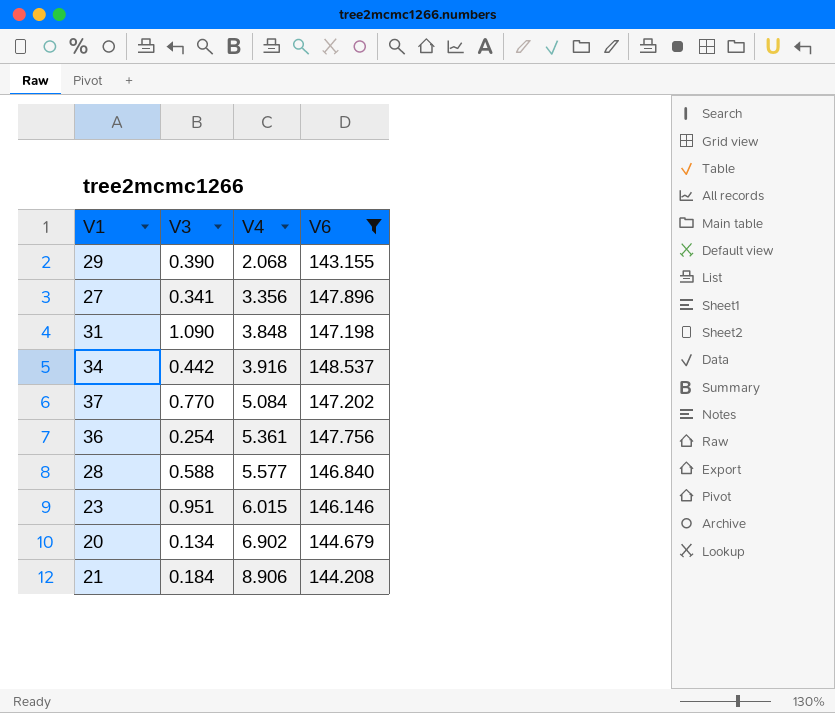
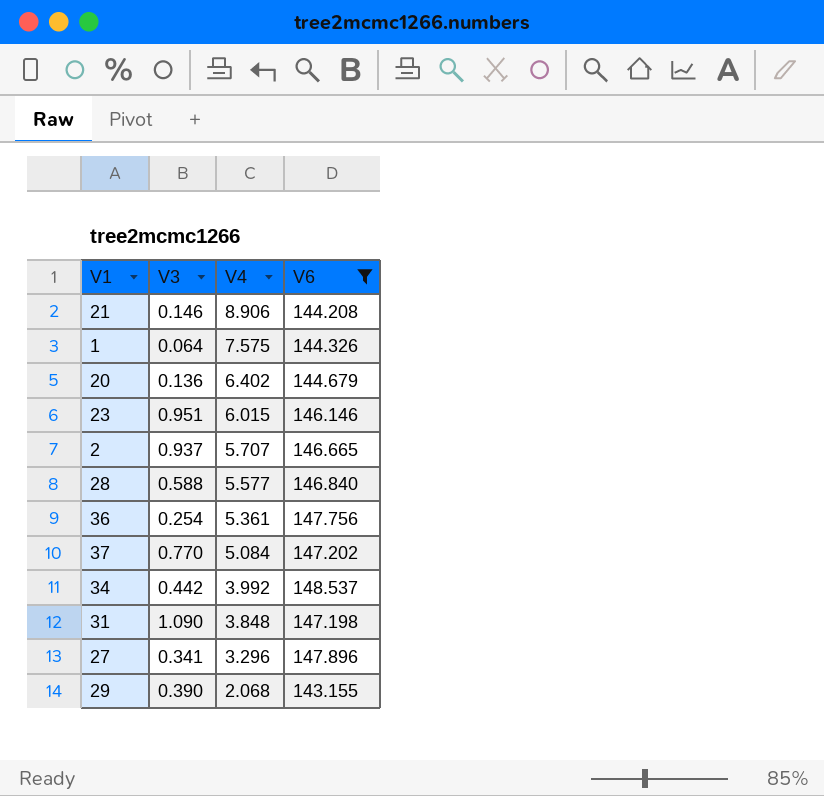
row order: V4 ascending -> V4 descending
21 | V3: 0.184 -> 0.146
row 1: none -> 0.064 | 7.575 | 144.326
20 | V3: 0.134 -> 0.136
20 | V4: 6.902 -> 6.402
row 2: none -> 0.937 | 5.707 | 146.665
34 | V4: 3.916 -> 3.992
27 | V4: 3.356 -> 3.296

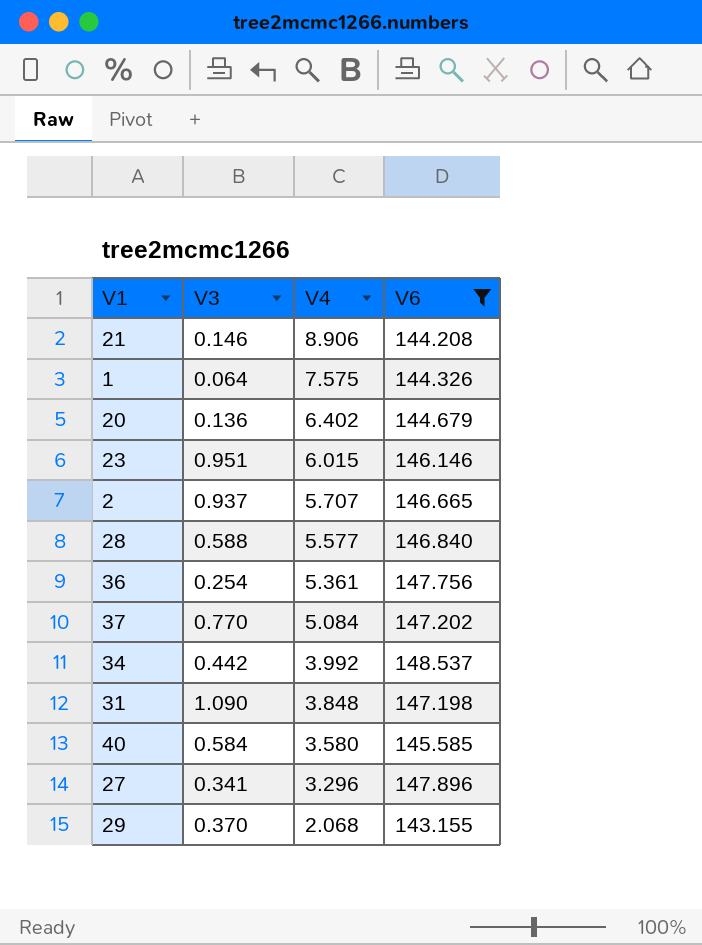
row 40: none -> 0.584 | 3.580 | 145.585
29 | V3: 0.390 -> 0.370

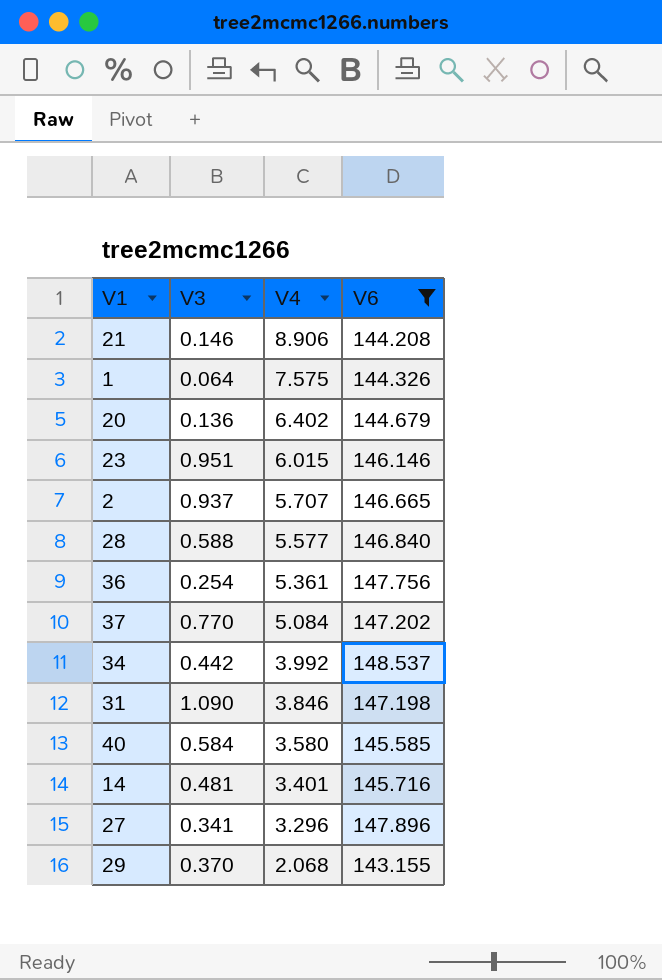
31 | V4: 3.848 -> 3.846
row 14: none -> 0.481 | 3.401 | 145.716

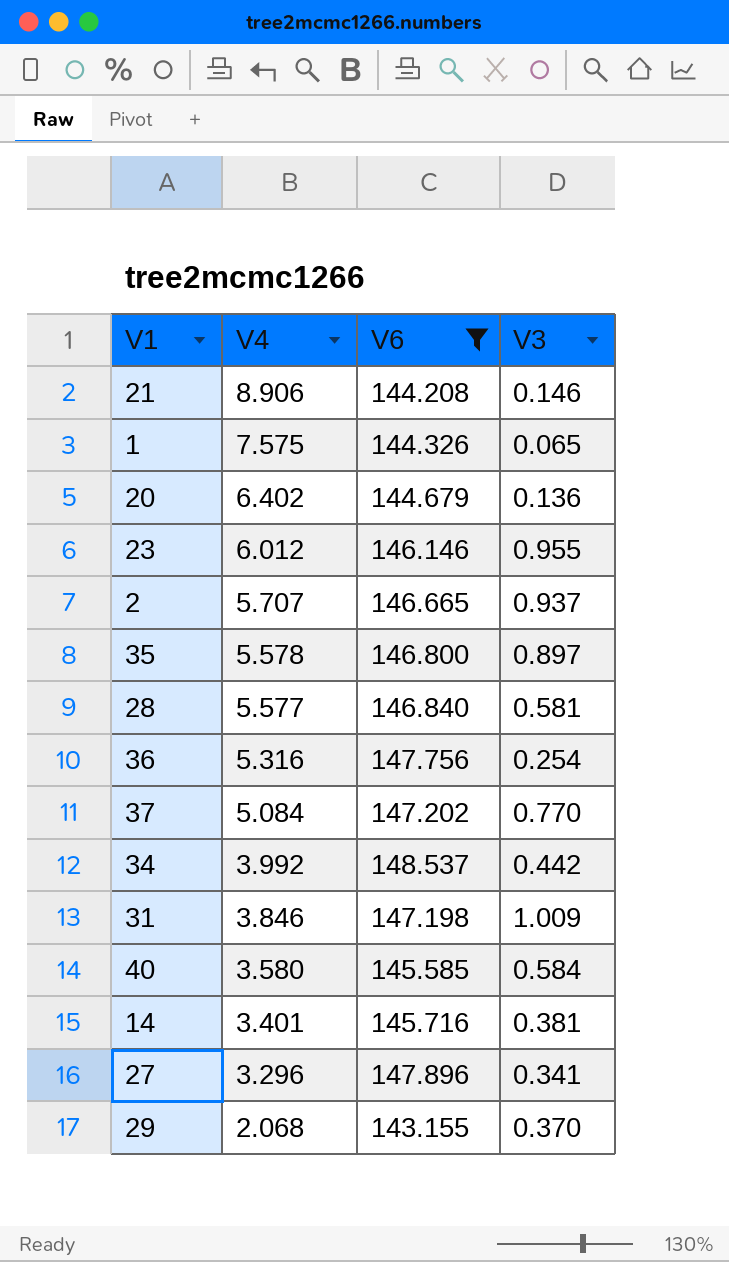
column V3 | position: 2 -> 4
1 | V3: 0.064 -> 0.065
23 | V4: 6.015 -> 6.012
23 | V3: 0.951 -> 0.955
row 35: none -> 5.578 | 146.800 | 0.897
28 | V3: 0.588 -> 0.581
36 | V4: 5.361 -> 5.316
31 | V3: 1.090 -> 1.009
14 | V3: 0.481 -> 0.381

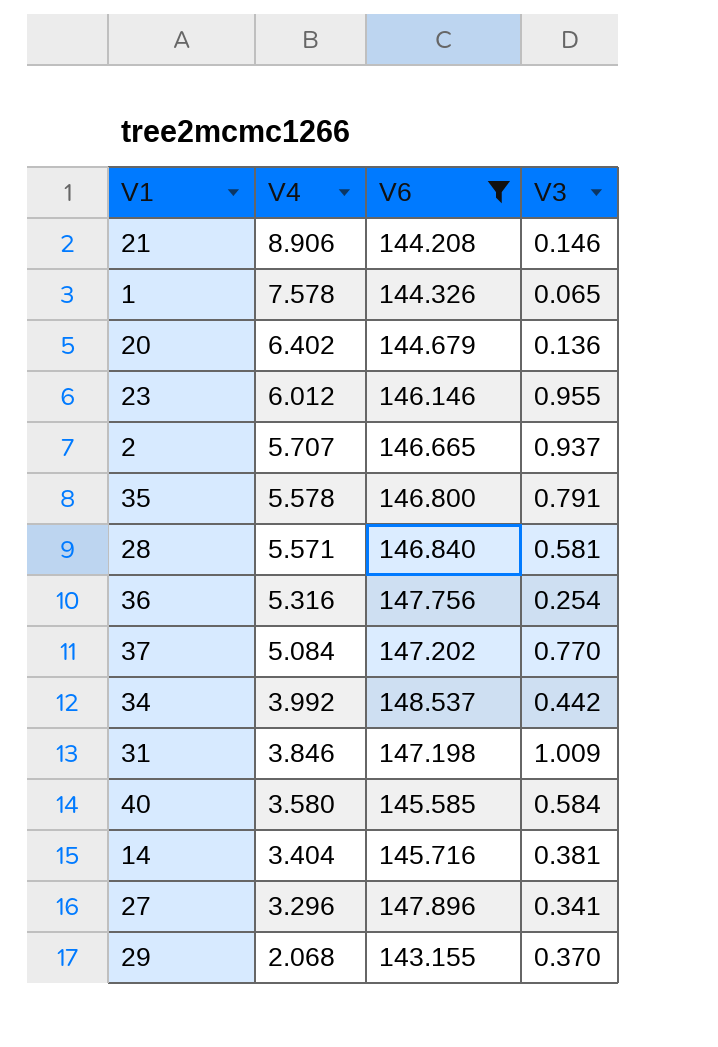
1 | V4: 7.575 -> 7.578
35 | V3: 0.897 -> 0.791
28 | V4: 5.577 -> 5.571
14 | V4: 3.401 -> 3.404

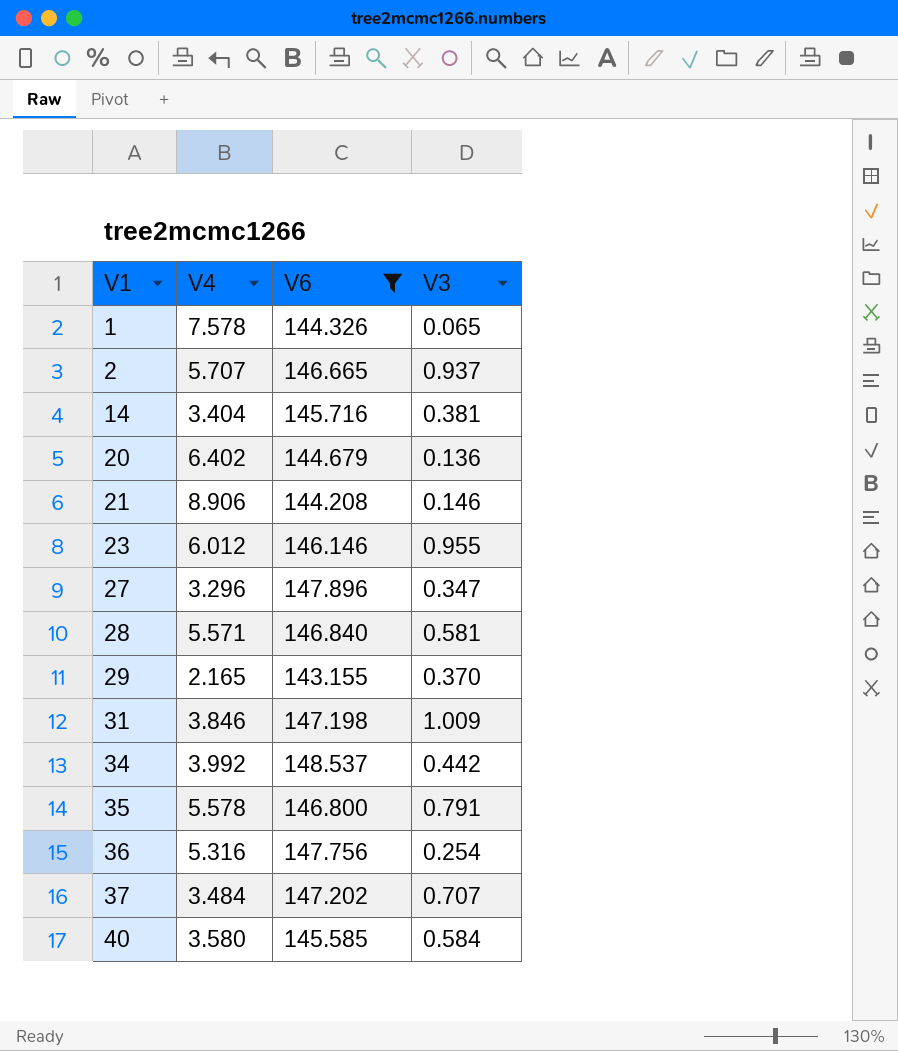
row order: V4 descending -> V1 ascending
27 | V3: 0.341 -> 0.347
29 | V4: 2.068 -> 2.165
37 | V4: 5.084 -> 3.484
37 | V3: 0.770 -> 0.707

